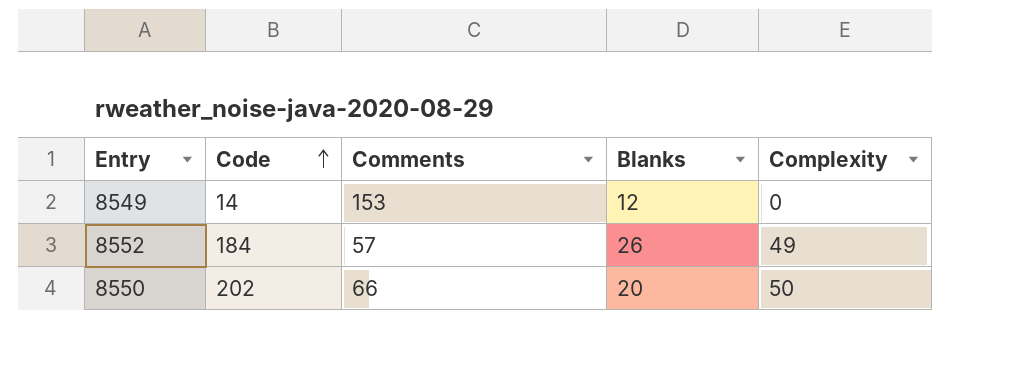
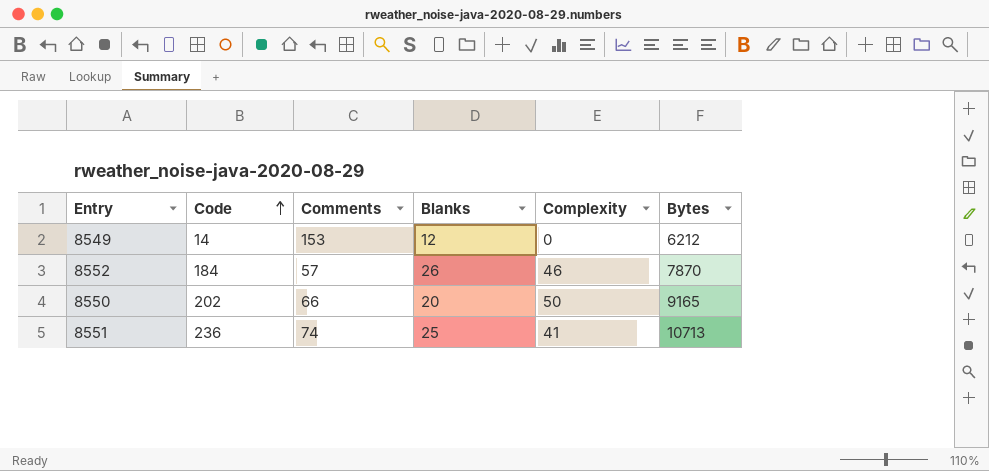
column Bytes | position: none -> 6
8552 | Complexity: 49 -> 46
row 8551: none -> 236 | 74 | 25 | 41 | 10713

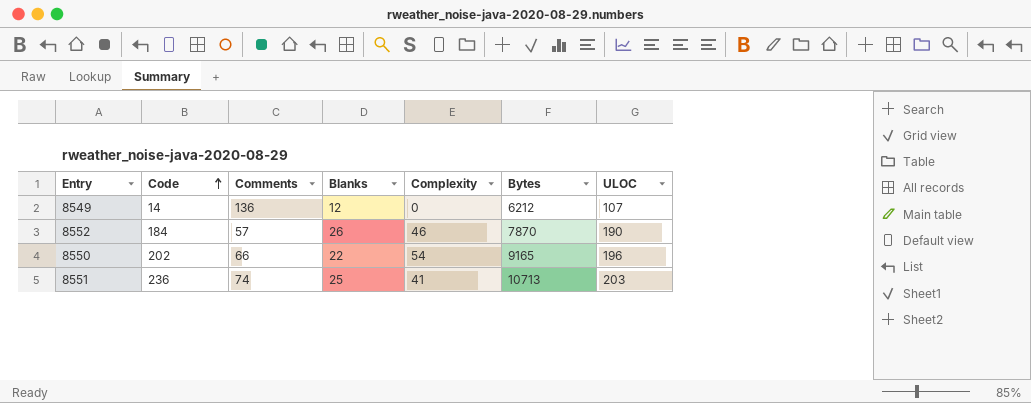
column ULOC | position: none -> 7
8549 | Comments: 153 -> 136
8550 | Blanks: 20 -> 22
8550 | Complexity: 50 -> 54

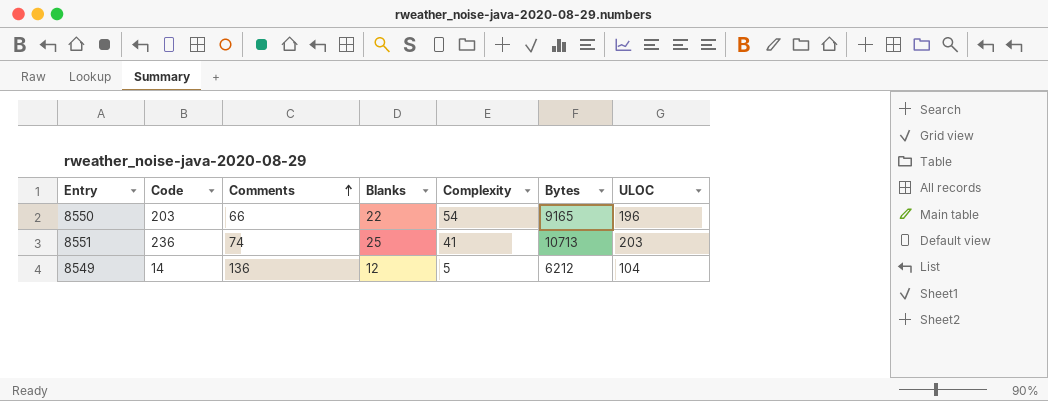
row order: Code ascending -> Comments ascending
row 8552: 184 | 57 | 26 | 46 | 7870 | 190 -> none
8550 | Code: 202 -> 203
8549 | Complexity: 0 -> 5
8549 | ULOC: 107 -> 104

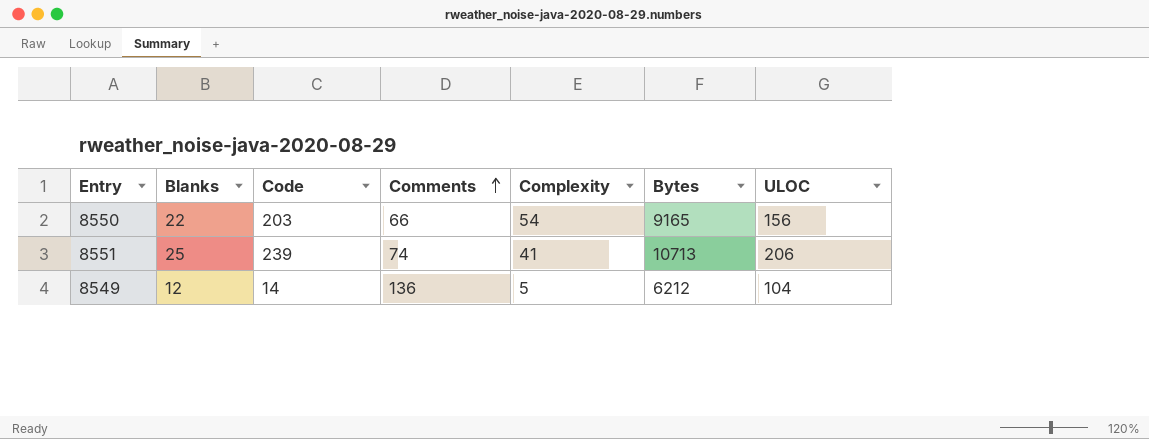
column Blanks | position: 4 -> 2
8550 | ULOC: 196 -> 156
8551 | Code: 236 -> 239
8551 | ULOC: 203 -> 206

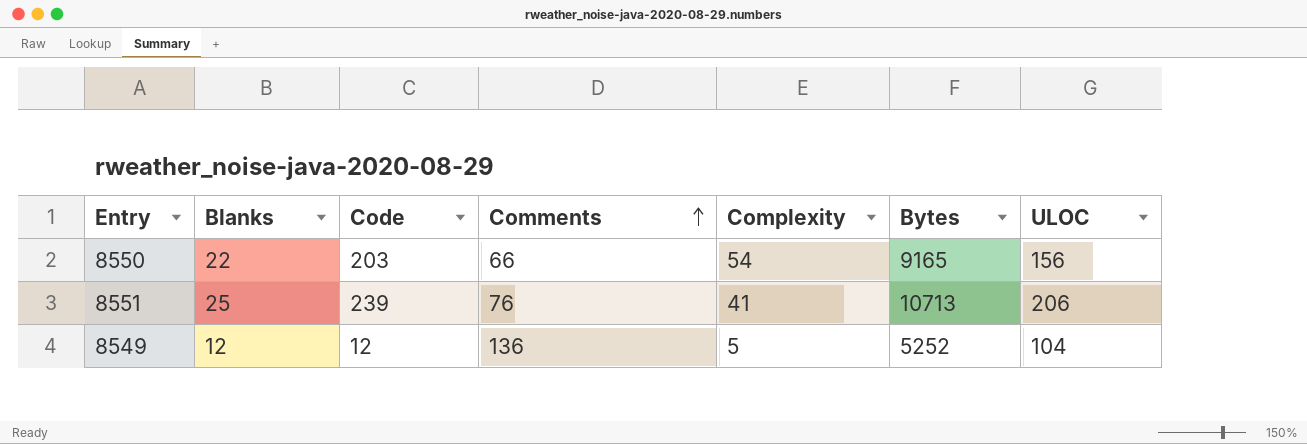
8551 | Comments: 74 -> 76
8549 | Code: 14 -> 12
8549 | Bytes: 6212 -> 5252

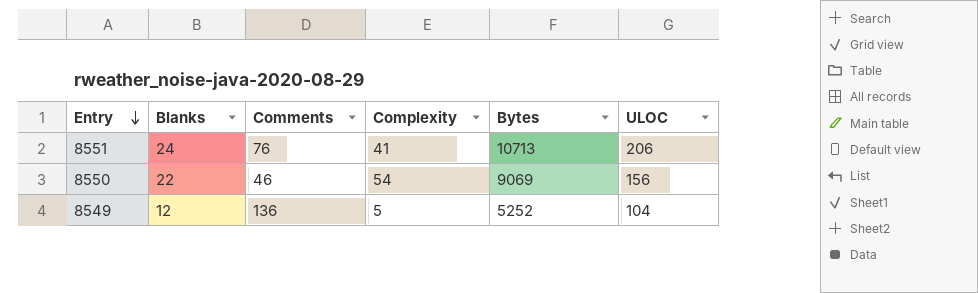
row order: Comments ascending -> Entry descending
column Code | position: 3 -> none
8551 | Blanks: 25 -> 24
8550 | Comments: 66 -> 46
8550 | Bytes: 9165 -> 9069

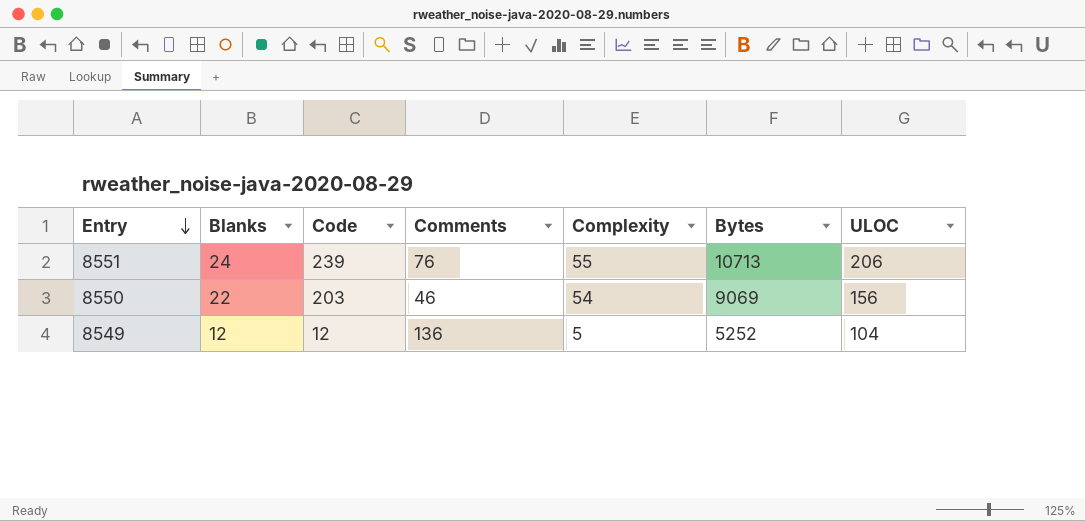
column Code | position: none -> 3
8551 | Complexity: 41 -> 55

